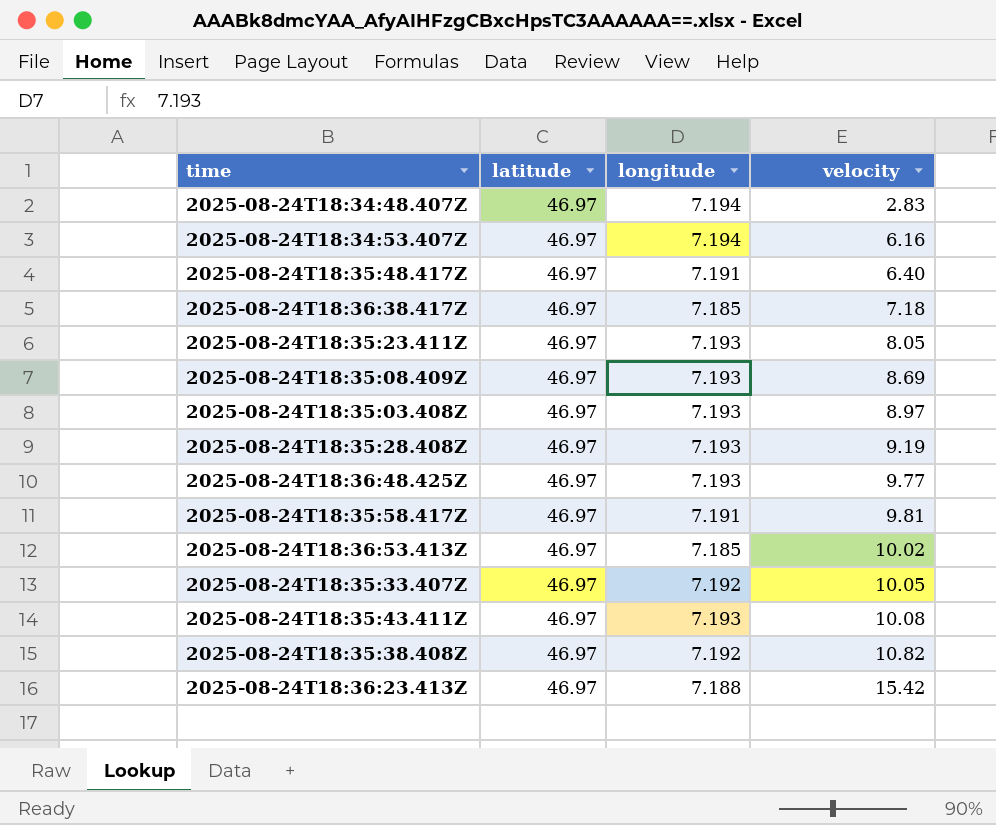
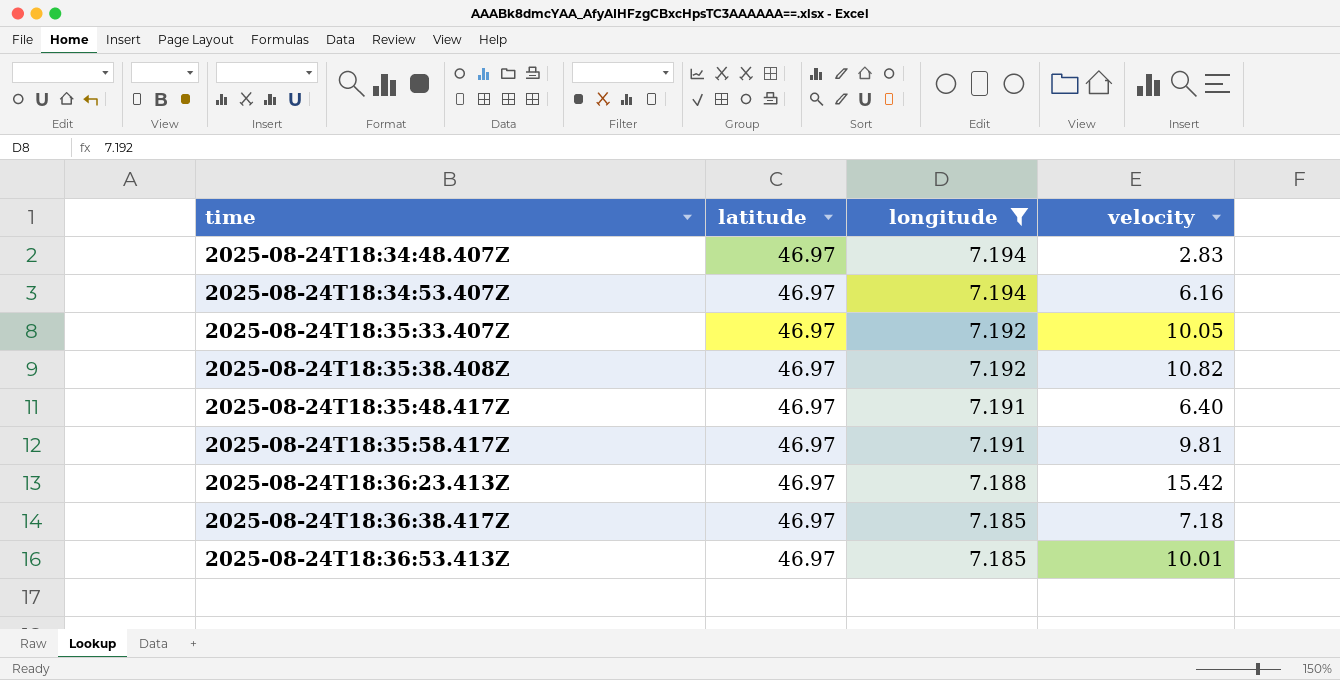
filter: none -> longitude != 7.193
row order: velocity ascending -> time ascending
2025-08-24T18:36:53.413Z | velocity: 10.02 -> 10.01

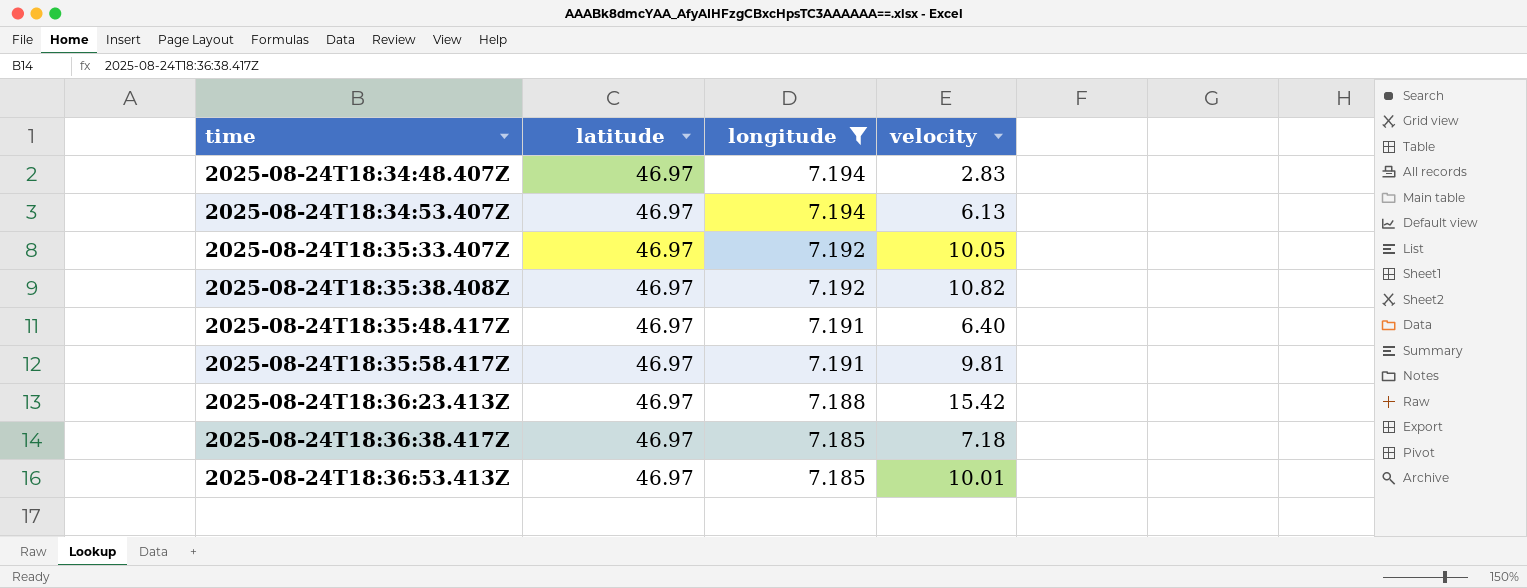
2025-08-24T18:34:53.407Z | velocity: 6.16 -> 6.13

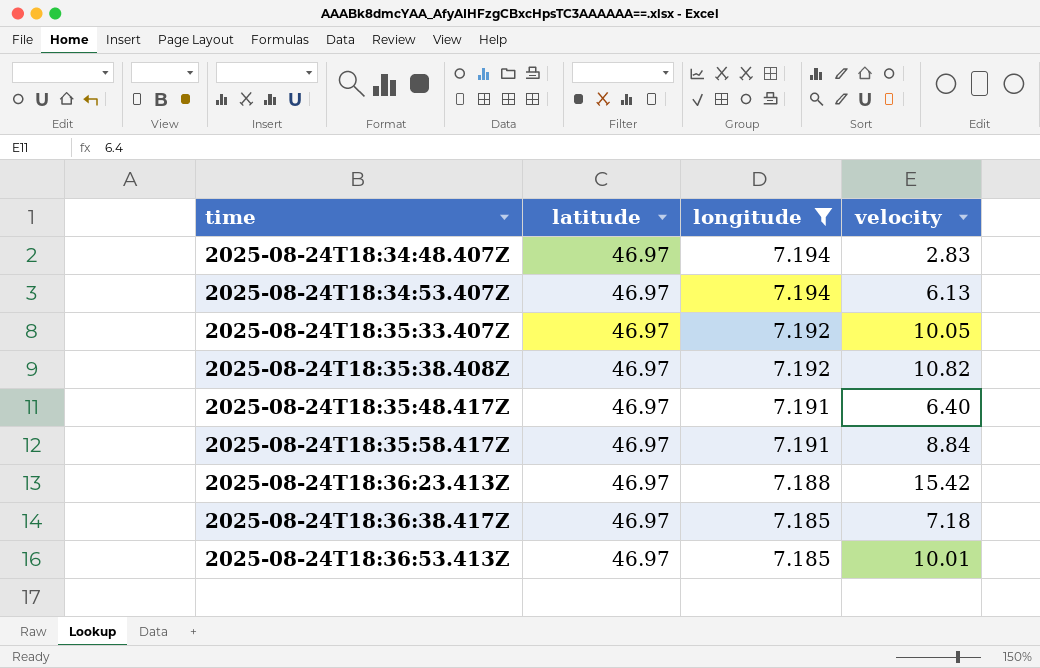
2025-08-24T18:35:58.417Z | velocity: 9.81 -> 8.84

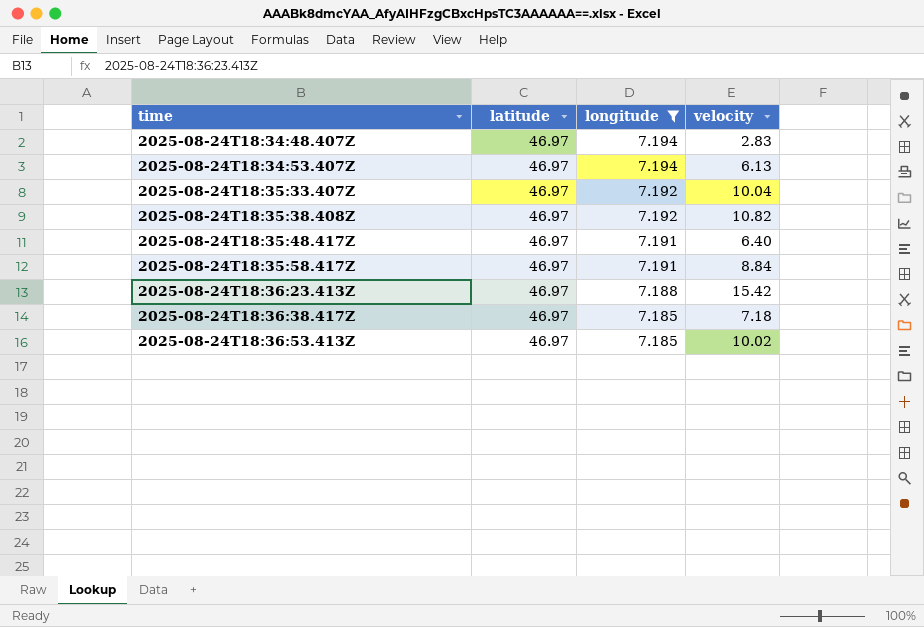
2025-08-24T18:35:33.407Z | velocity: 10.05 -> 10.04
2025-08-24T18:36:53.413Z | velocity: 10.01 -> 10.02

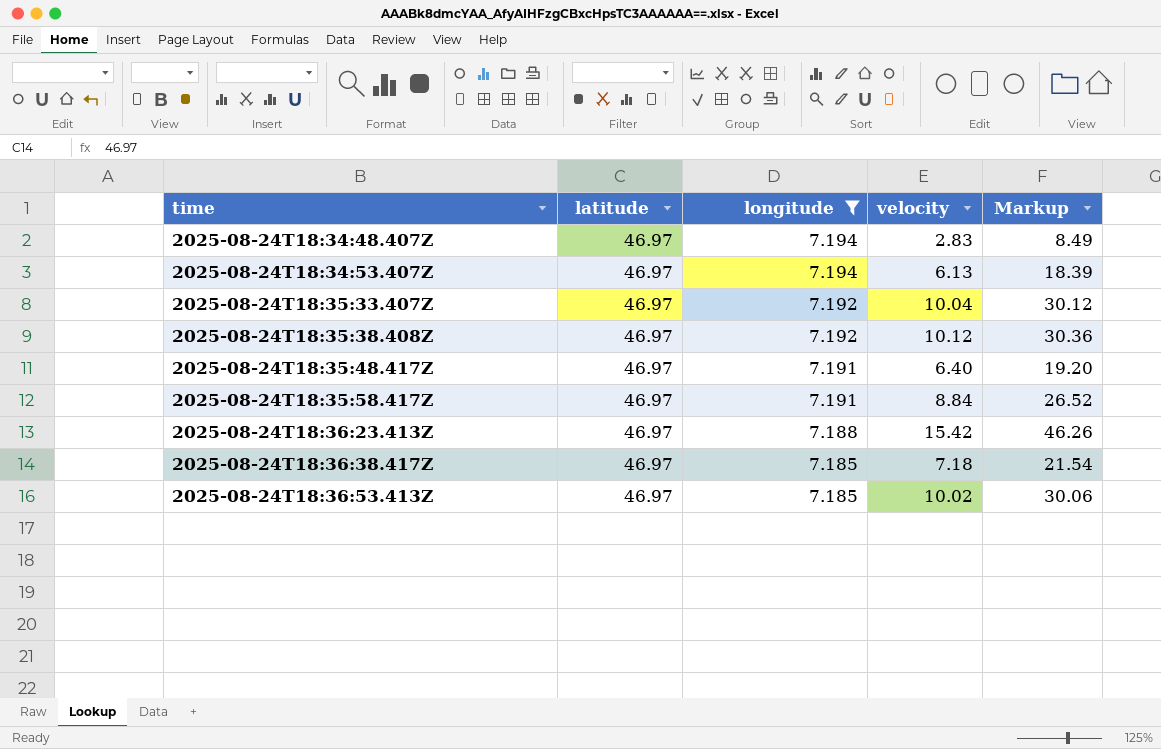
column Markup | formula: none -> [velocity] * 3
2025-08-24T18:35:38.408Z | velocity: 10.82 -> 10.12

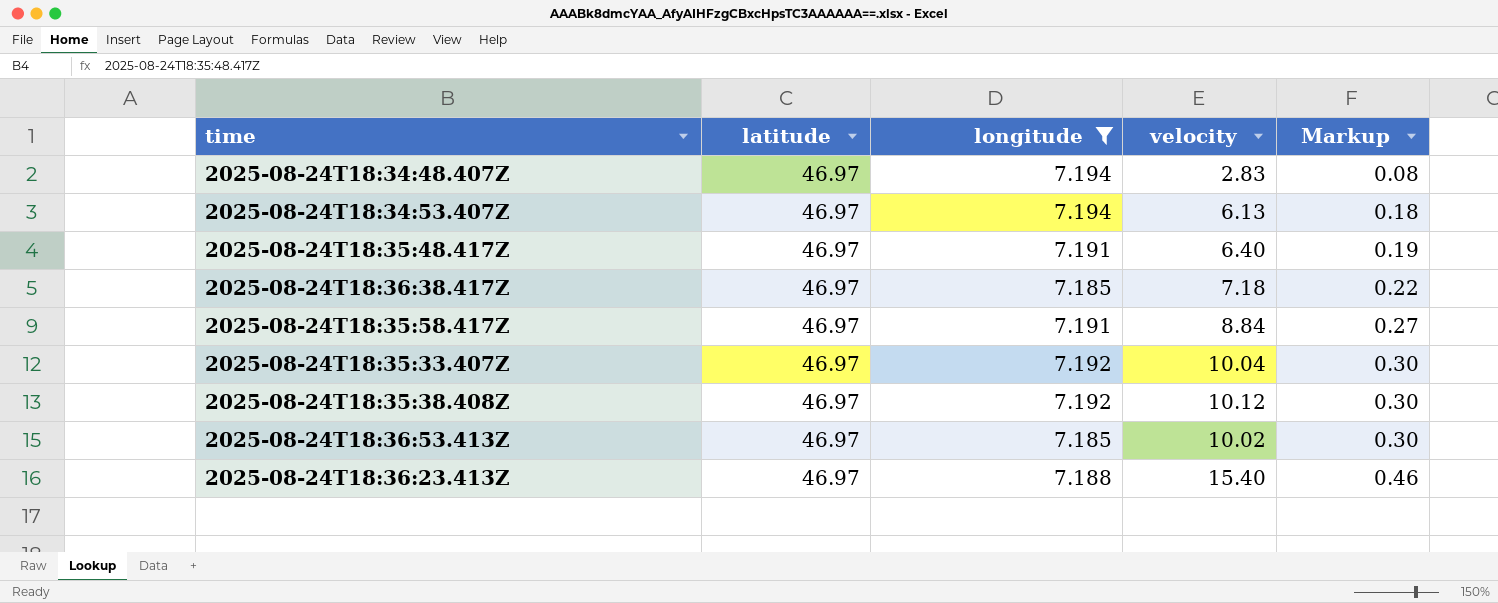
row order: time ascending -> Markup ascending
column Markup | formula: [velocity] * 3 -> [velocity] * 0.03
2025-08-24T18:36:23.413Z | velocity: 15.42 -> 15.40

